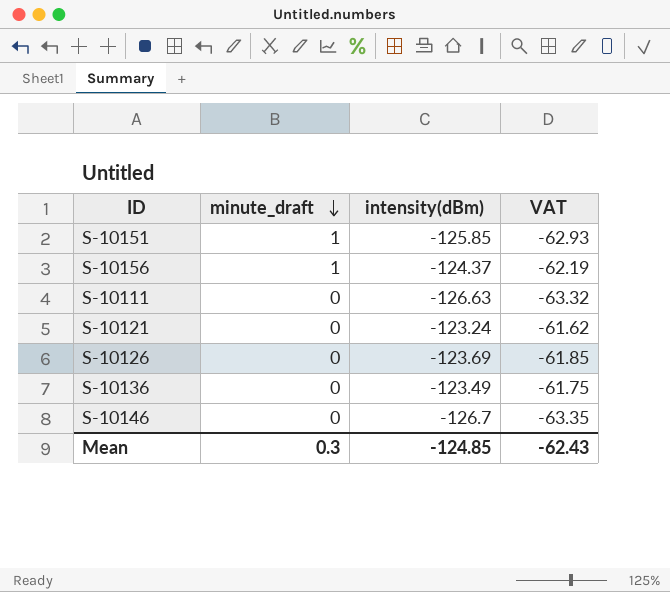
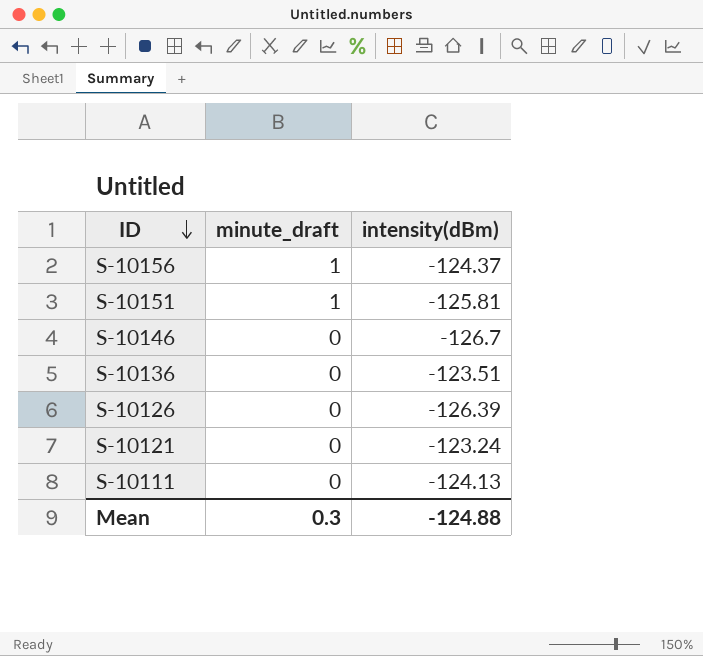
row order: minute_draft descending -> ID descending
column VAT | formula: [intensity(dBm)] * 0.5 -> none
S-10151 | intensity(dBm): -125.85 -> -125.81
S-10136 | intensity(dBm): -123.49 -> -123.51
S-10126 | intensity(dBm): -123.69 -> -126.39
S-10111 | intensity(dBm): -126.63 -> -124.13
Mean | intensity(dBm): -124.85 -> -124.88

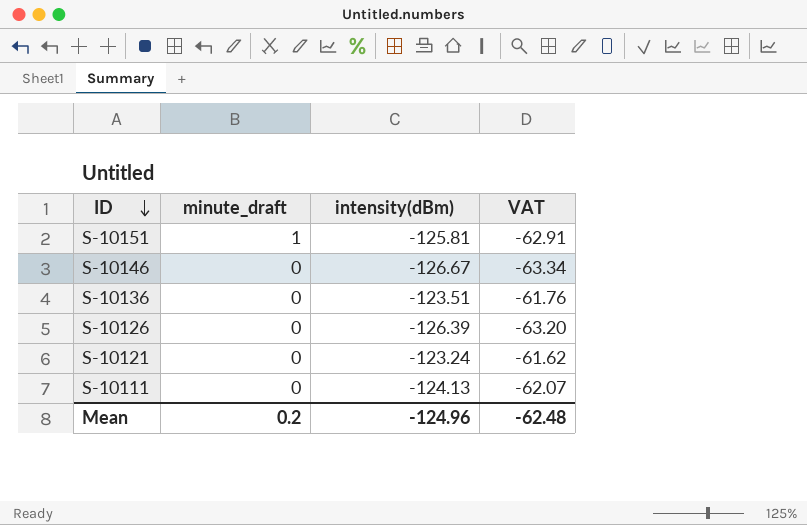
column VAT | formula: none -> [intensity(dBm)] * 0.5
row S-10156: 1 | -124.37 -> none
S-10146 | intensity(dBm): -126.7 -> -126.67
Mean | minute_draft: 0.3 -> 0.2
Mean | intensity(dBm): -124.88 -> -124.96

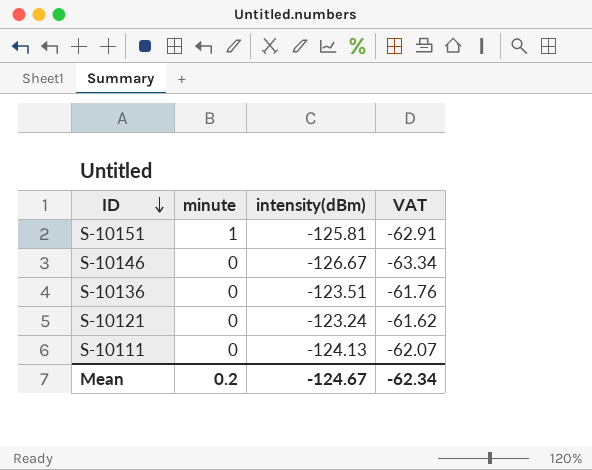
column name: minute_draft -> minute
row S-10126: 0 | -126.39 | -63.20 -> none
Mean | intensity(dBm): -124.96 -> -124.67
Mean | VAT: -62.48 -> -62.34

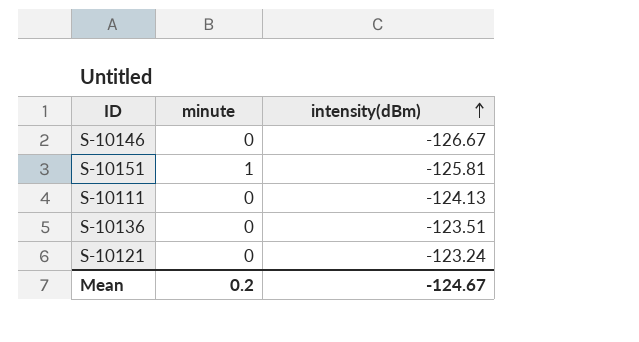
row order: ID descending -> intensity(dBm) ascending
column VAT | formula: [intensity(dBm)] * 0.5 -> none

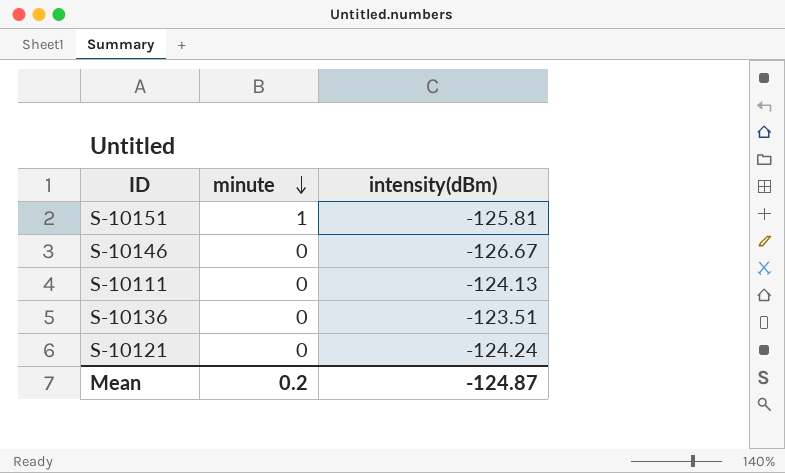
row order: intensity(dBm) ascending -> minute descending
S-10121 | intensity(dBm): -123.24 -> -124.24
Mean | intensity(dBm): -124.67 -> -124.87

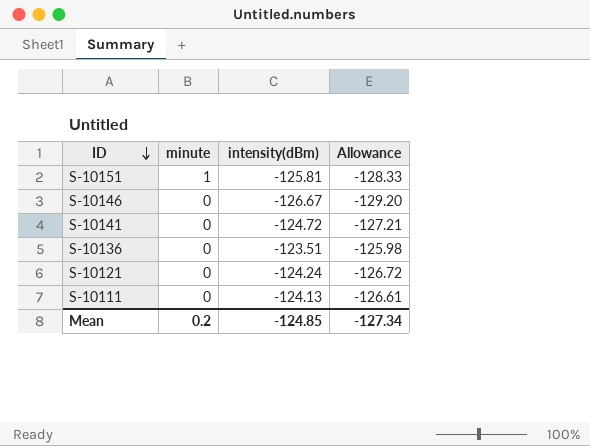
row order: minute descending -> ID descending
column Allowance | formula: none -> [intensity(dBm)] * 1.02
row S-10141: none -> 0 | -124.72 | -127.21
Mean | intensity(dBm): -124.87 -> -124.85

